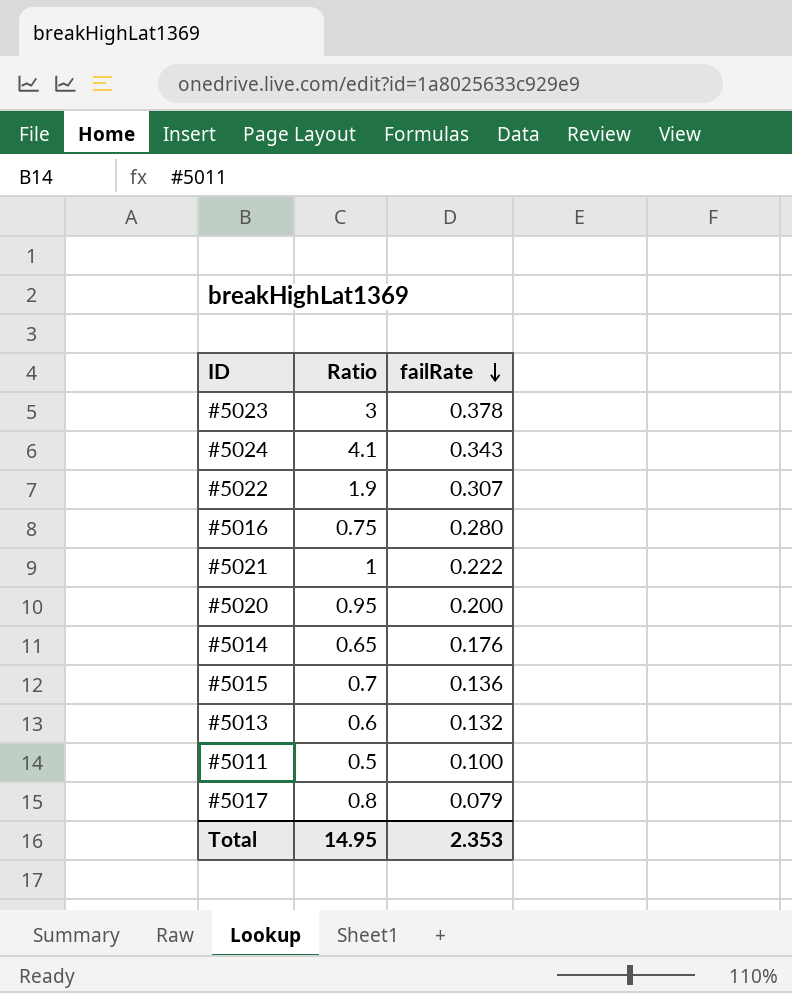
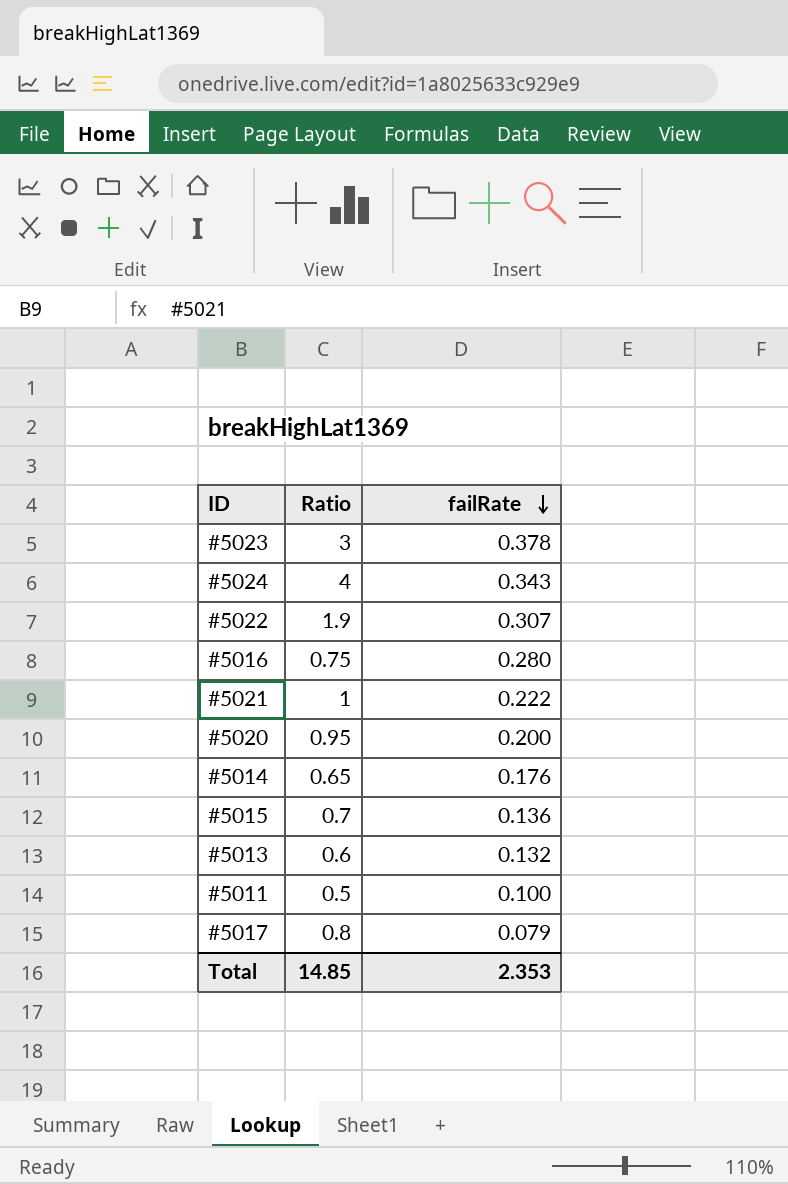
#5024 | Ratio: 4.1 -> 4
Total | Ratio: 14.95 -> 14.85

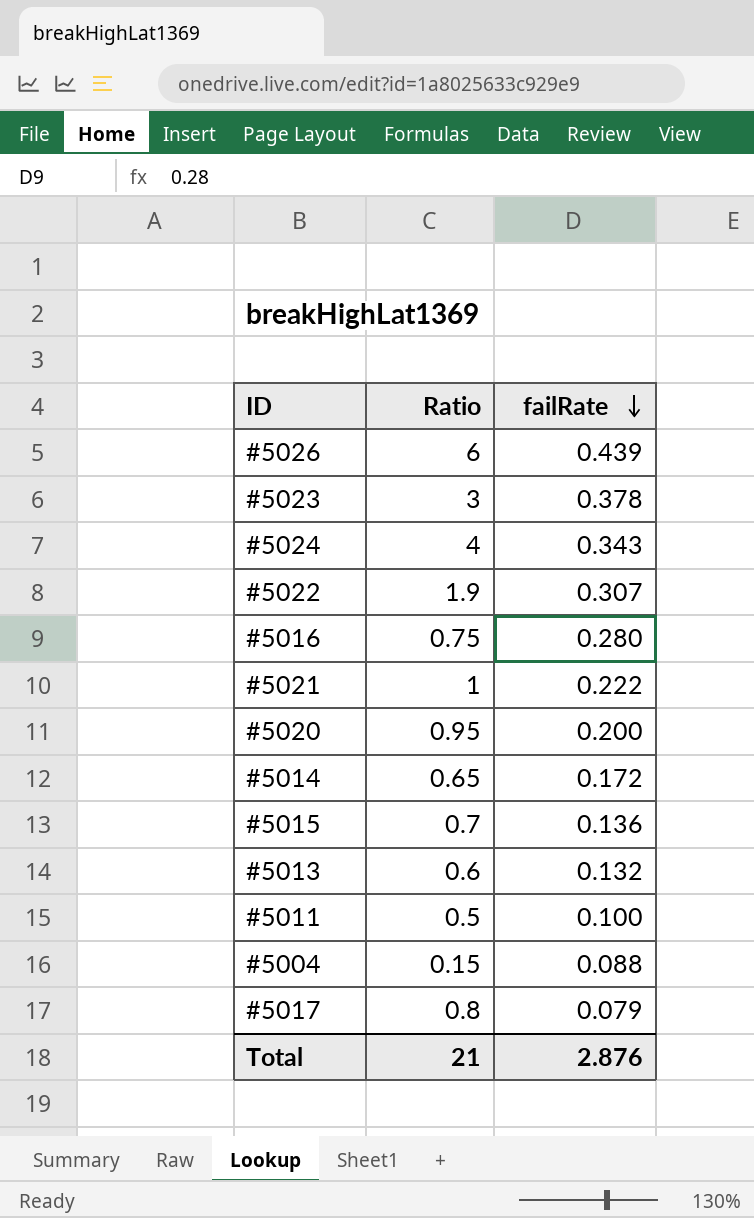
row #5026: none -> 6 | 0.439
#5014 | failRate: 0.176 -> 0.172
row #5004: none -> 0.15 | 0.088
Total | Ratio: 14.85 -> 21
Total | failRate: 2.353 -> 2.876

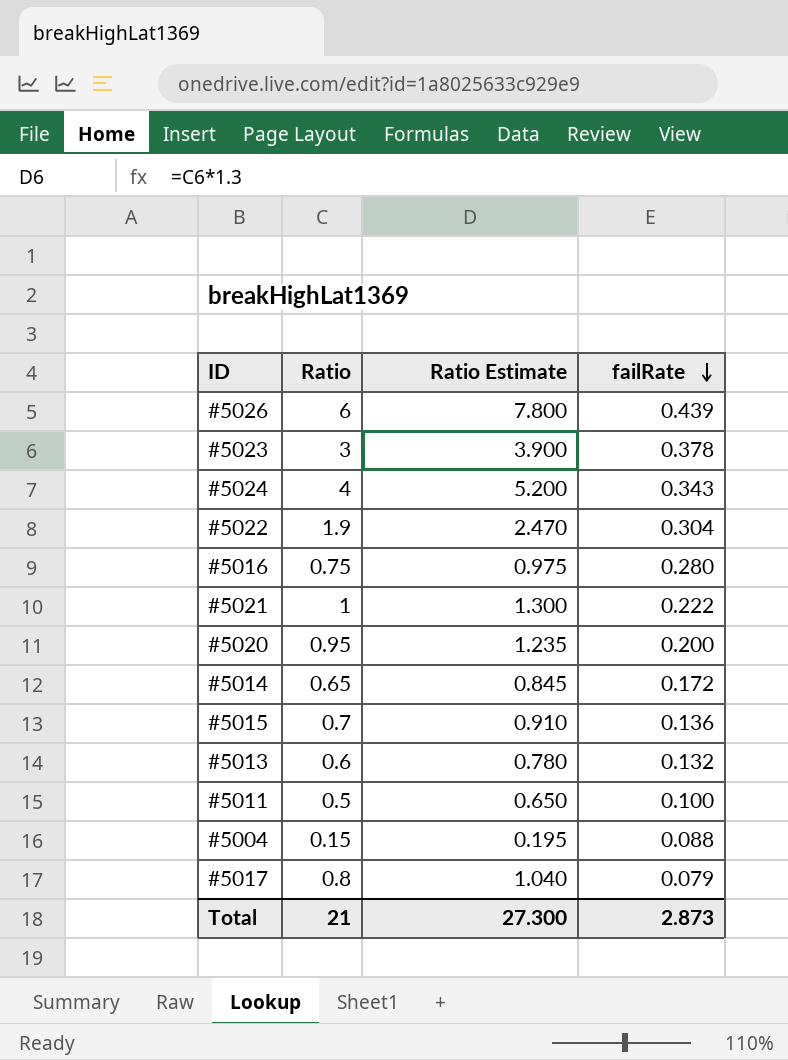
column Ratio Estimate | formula: none -> [Ratio] * 1.3
#5022 | failRate: 0.307 -> 0.304
Total | failRate: 2.876 -> 2.873

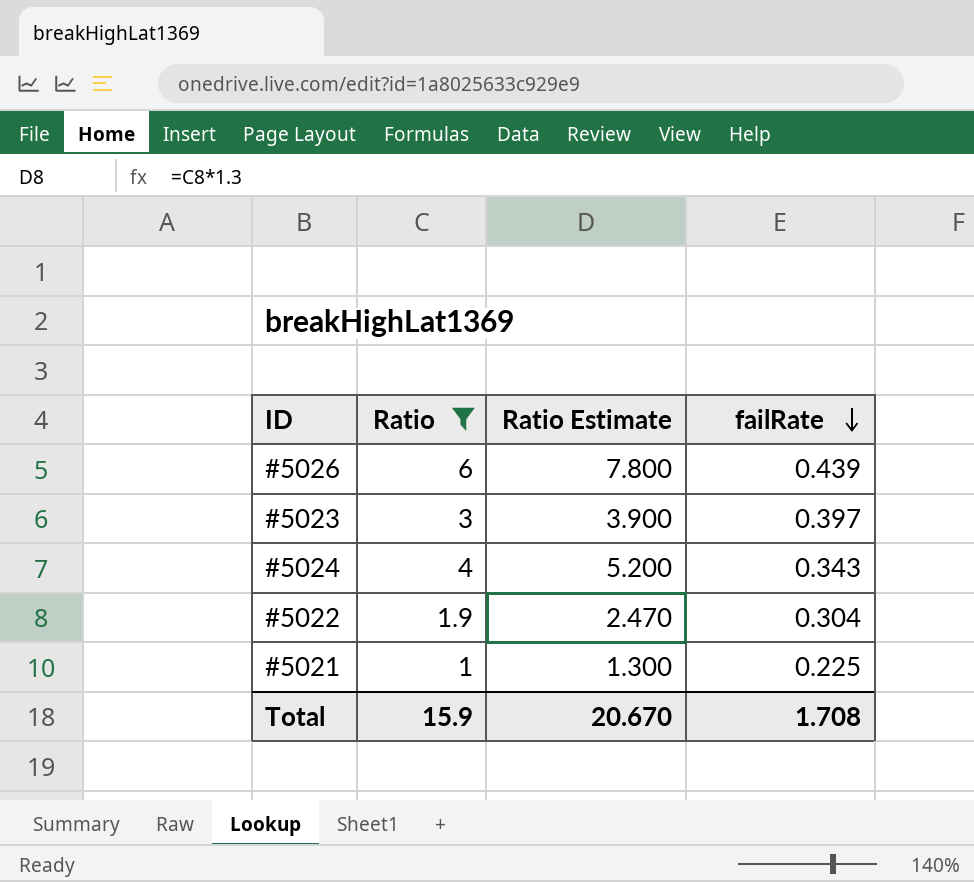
filter: none -> Ratio >= 1
#5023 | failRate: 0.378 -> 0.397
#5021 | failRate: 0.222 -> 0.225
Total | Ratio: 21 -> 15.9
Total | Ratio Estimate: 27.300 -> 20.670
Total | failRate: 2.873 -> 1.708

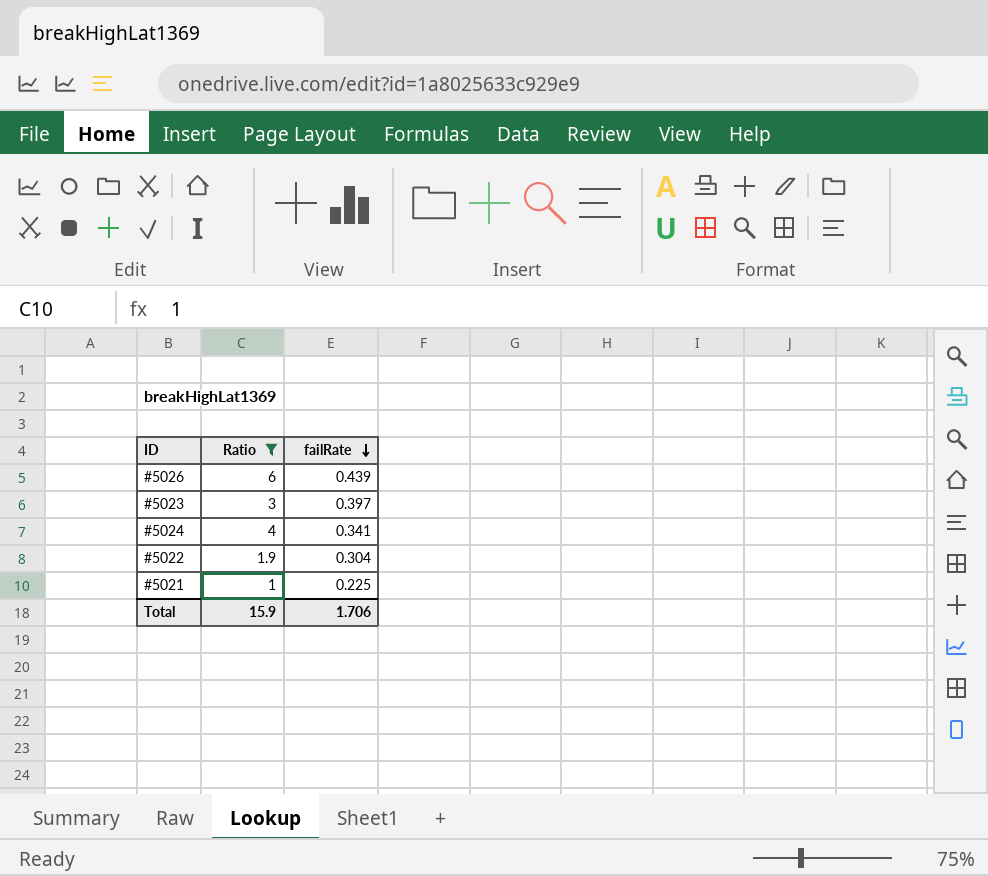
column Ratio Estimate | formula: [Ratio] * 1.3 -> none
#5024 | failRate: 0.343 -> 0.341
Total | failRate: 1.708 -> 1.706

